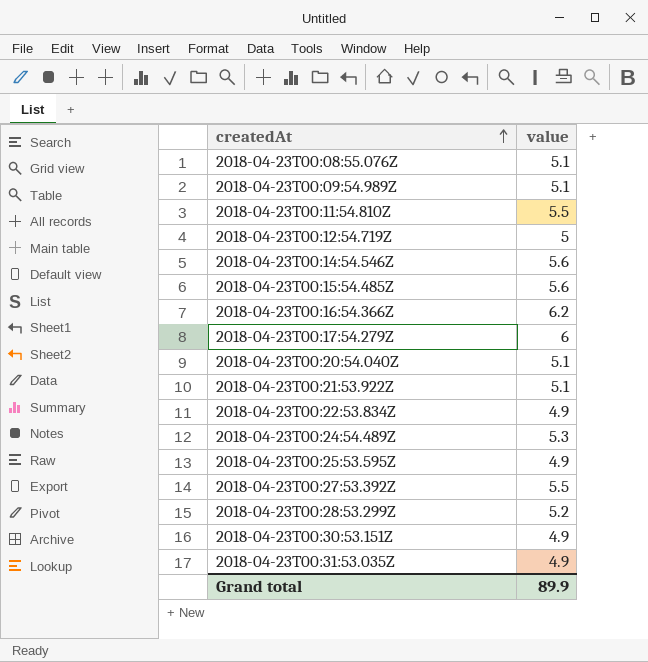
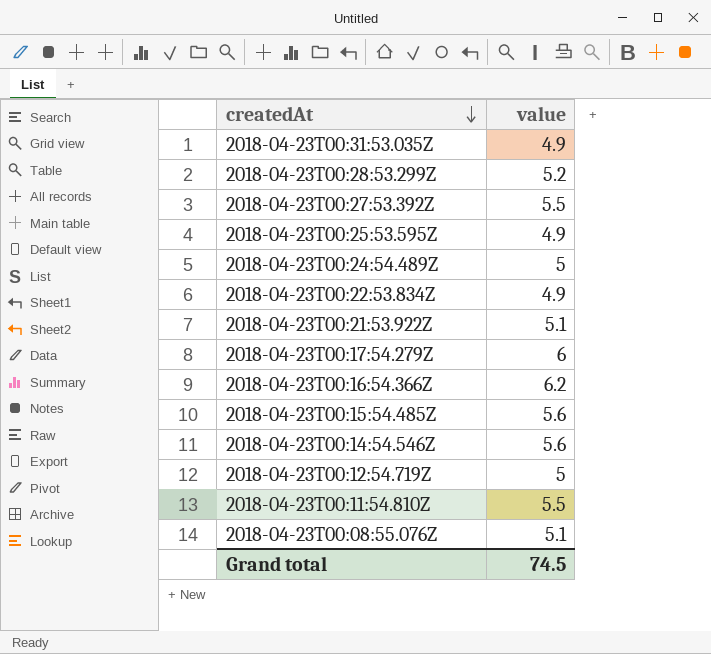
row order: createdAt ascending -> createdAt descending
row 2018-04-23T00:09:54.989Z: 5.1 -> none
row 2018-04-23T00:20:54.040Z: 5.1 -> none
row 2018-04-23T00:30:53.151Z: 4.9 -> none
2018-04-23T00:24:54.489Z | value: 5.3 -> 5
Grand total | value: 89.9 -> 74.5

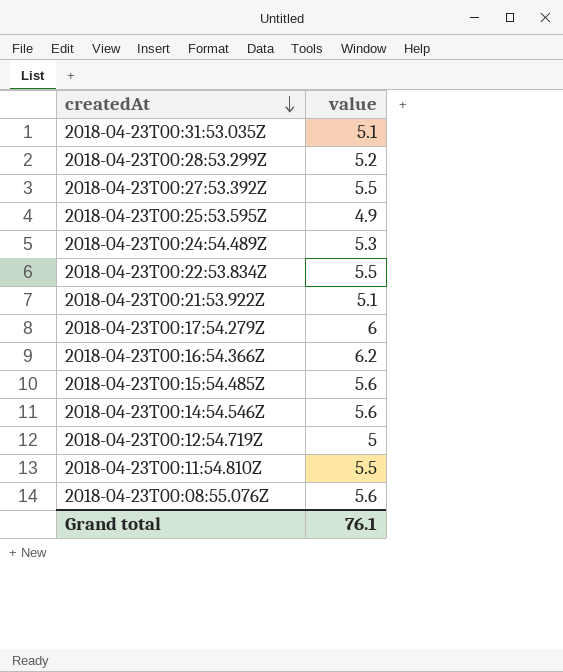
2018-04-23T00:31:53.035Z | value: 4.9 -> 5.1
2018-04-23T00:24:54.489Z | value: 5 -> 5.3
2018-04-23T00:22:53.834Z | value: 4.9 -> 5.5
2018-04-23T00:08:55.076Z | value: 5.1 -> 5.6
Grand total | value: 74.5 -> 76.1

